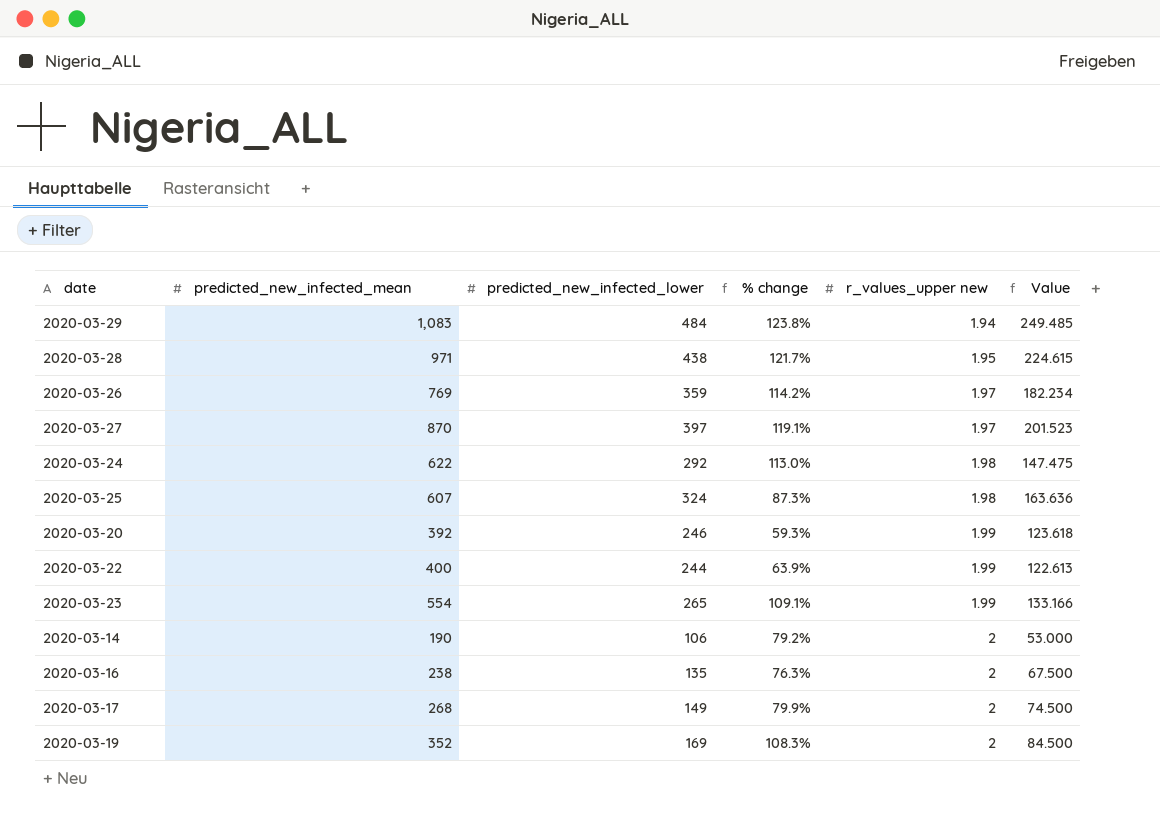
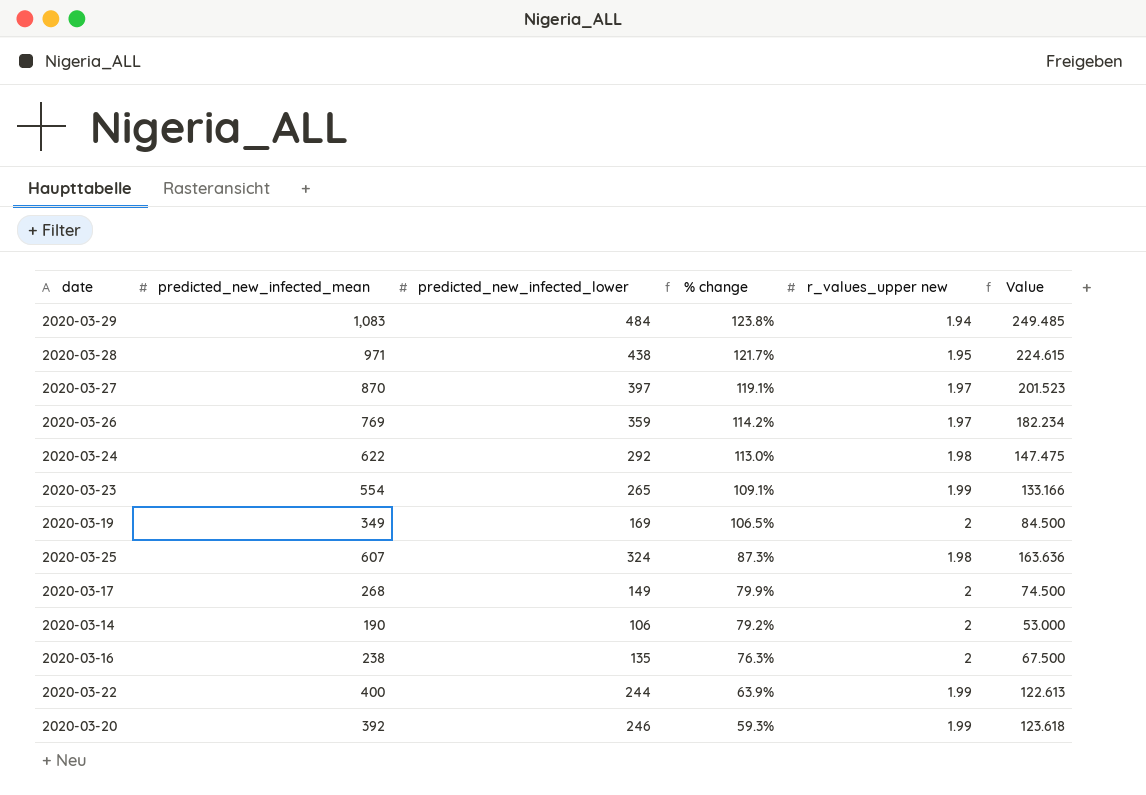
row order: r_values_upper new ascending -> % change descending
2020-03-19 | predicted_new_infected_mean: 352 -> 349
2020-03-19 | % change: 108.3% -> 106.5%

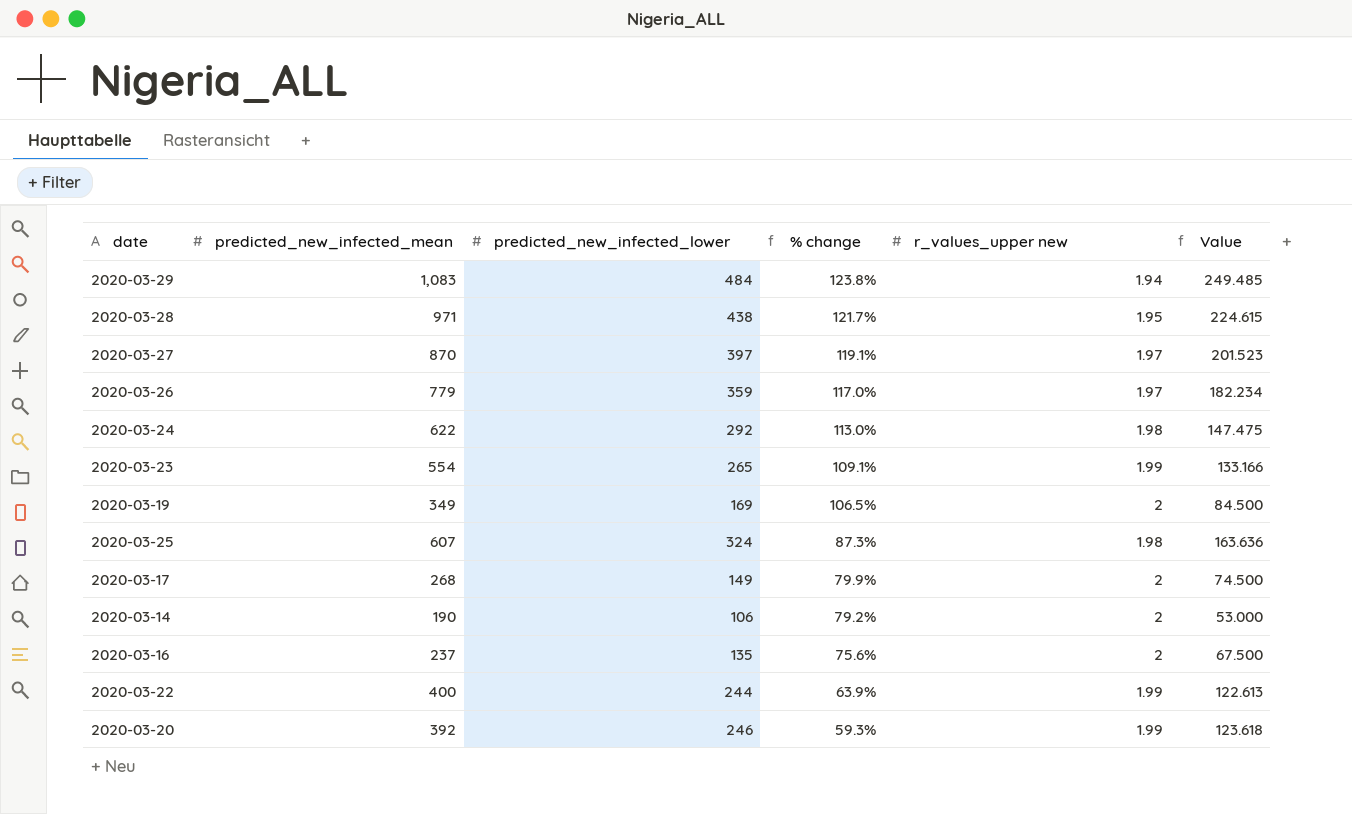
2020-03-26 | predicted_new_infected_mean: 769 -> 779
2020-03-26 | % change: 114.2% -> 117.0%
2020-03-16 | predicted_new_infected_mean: 238 -> 237
2020-03-16 | % change: 76.3% -> 75.6%

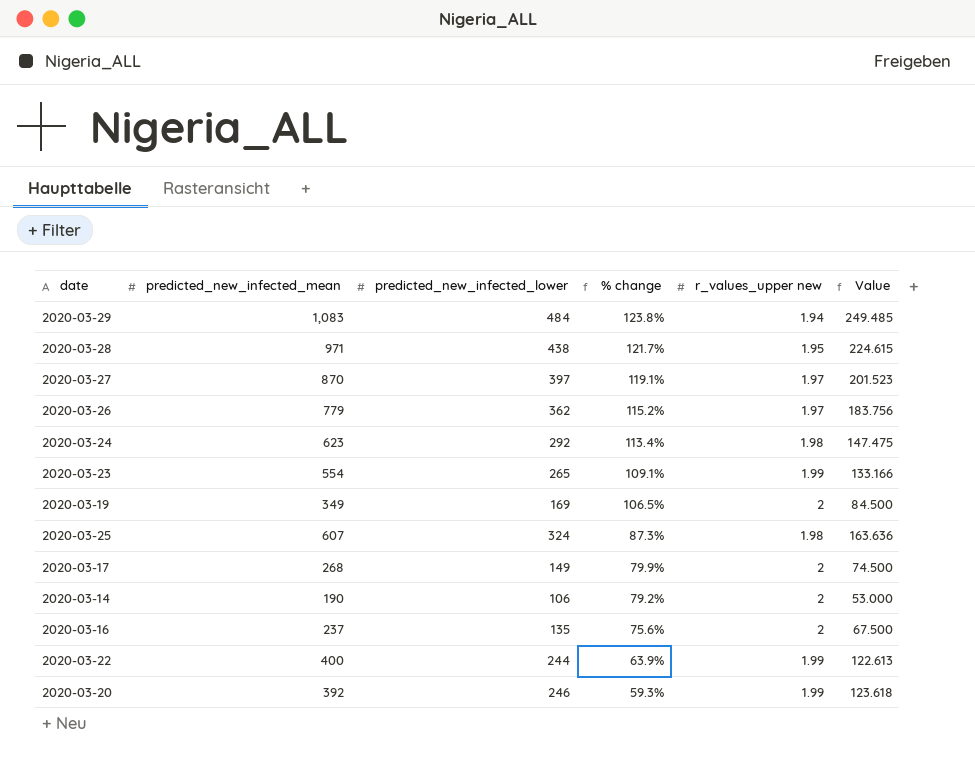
2020-03-26 | predicted_new_infected_lower: 359 -> 362
2020-03-26 | % change: 117.0% -> 115.2%
2020-03-26 | Value: 182.234 -> 183.756
2020-03-24 | predicted_new_infected_mean: 622 -> 623
2020-03-24 | % change: 113.0% -> 113.4%

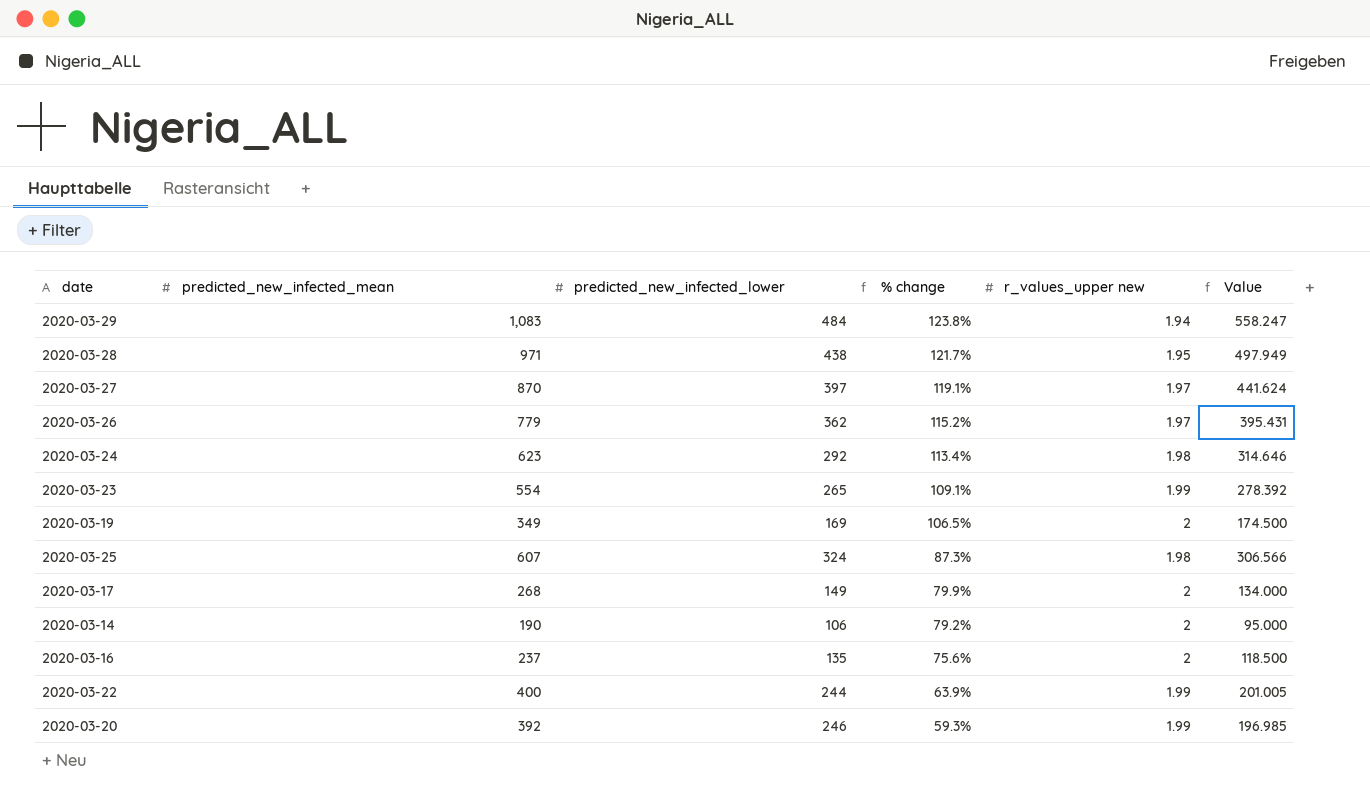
column Value | formula: [predicted_new_infected_lower] / [r_values_upper new] -> [predicted_new_infected_mean] / [r_values_upper new]

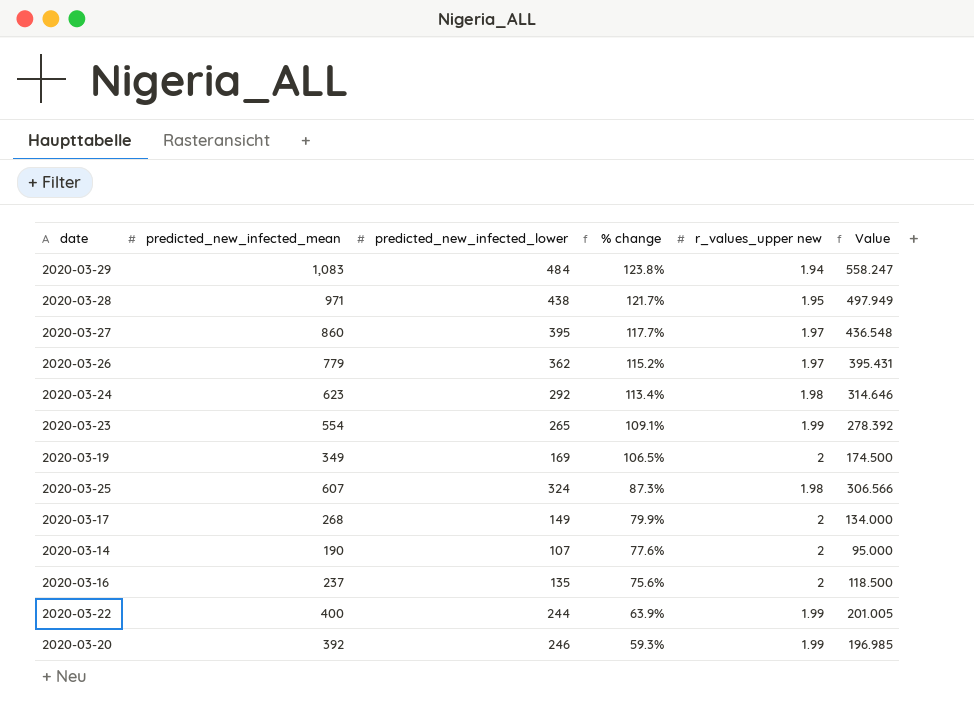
2020-03-27 | predicted_new_infected_mean: 870 -> 860
2020-03-27 | predicted_new_infected_lower: 397 -> 395
2020-03-27 | % change: 119.1% -> 117.7%
2020-03-27 | Value: 441.624 -> 436.548
2020-03-14 | predicted_new_infected_lower: 106 -> 107
2020-03-14 | % change: 79.2% -> 77.6%

